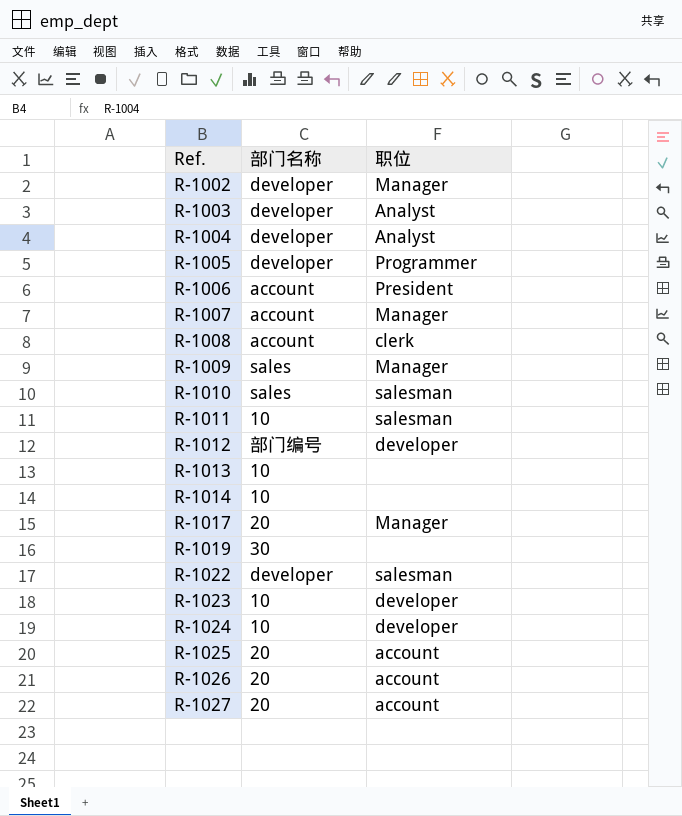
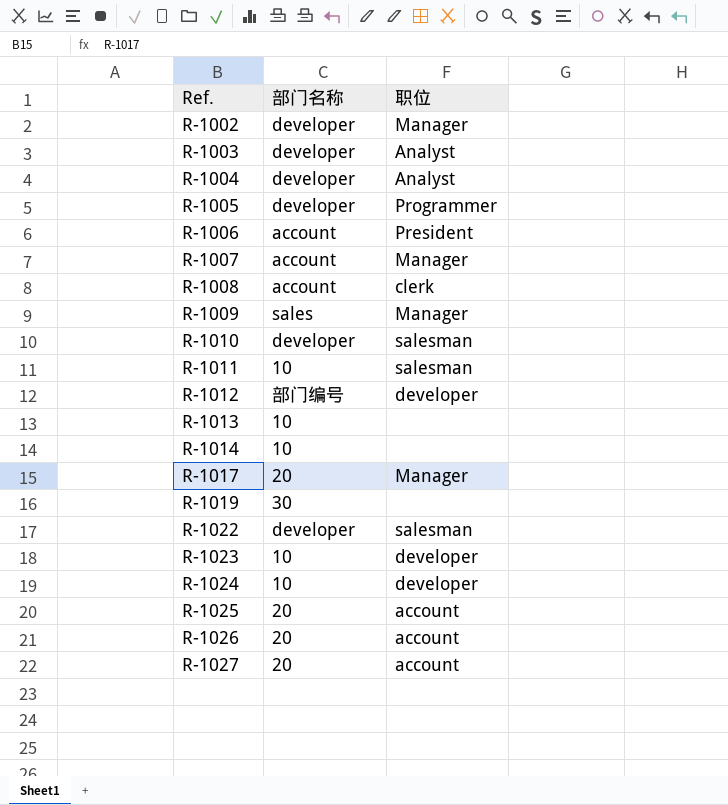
R-1010 | 部门名称: sales -> developer

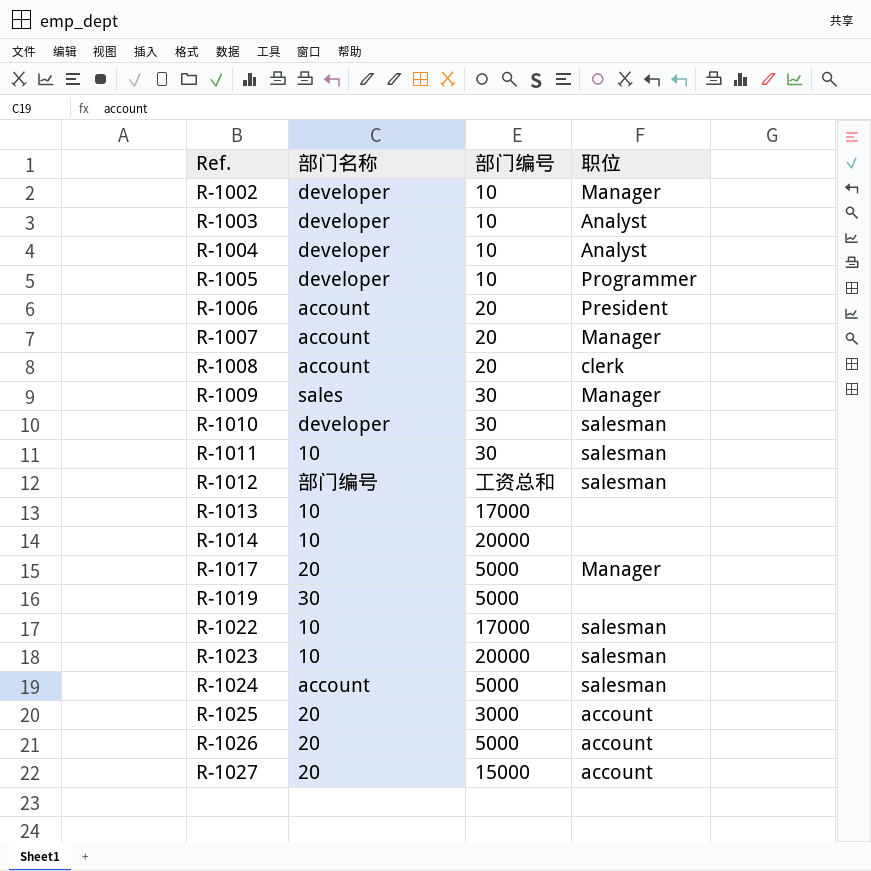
column 部门编号 | position: none -> 3
R-1012 | 职位: developer -> salesman
R-1022 | 部门名称: developer -> 10
R-1023 | 职位: developer -> salesman
R-1024 | 部门名称: 10 -> account
R-1024 | 职位: developer -> salesman

